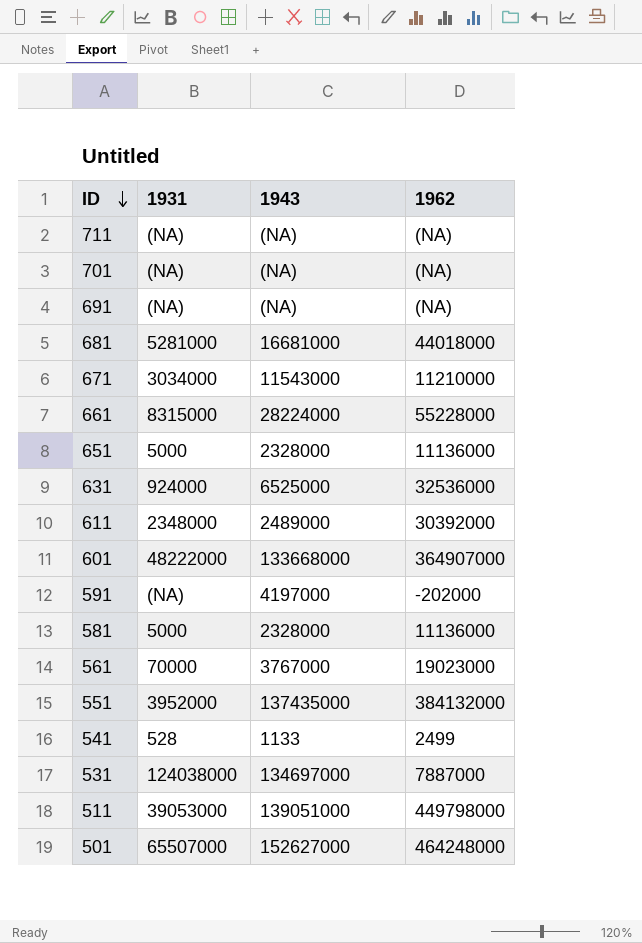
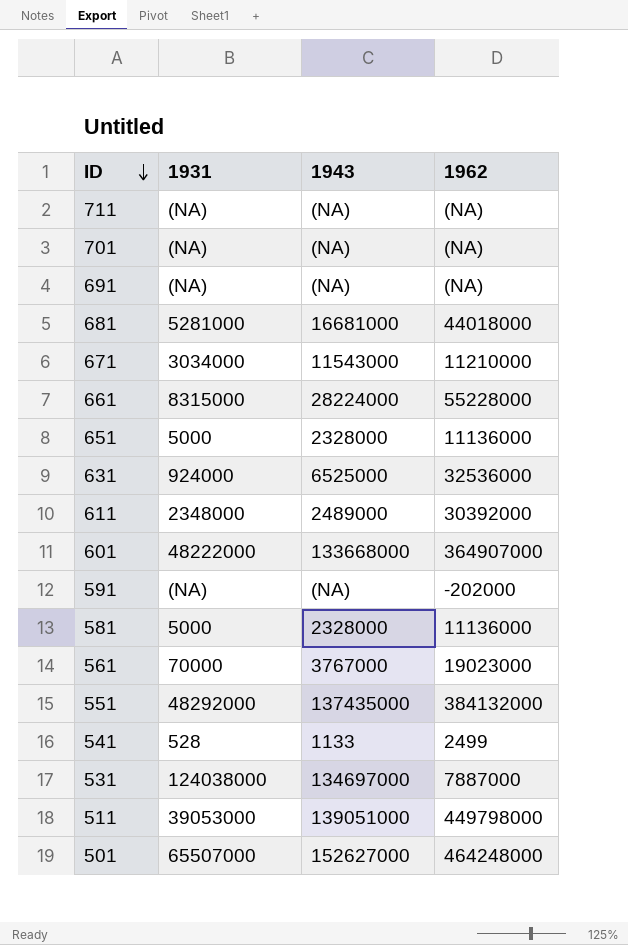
591 | 1943: 4197000 -> (NA)
551 | 1931: 3952000 -> 48292000

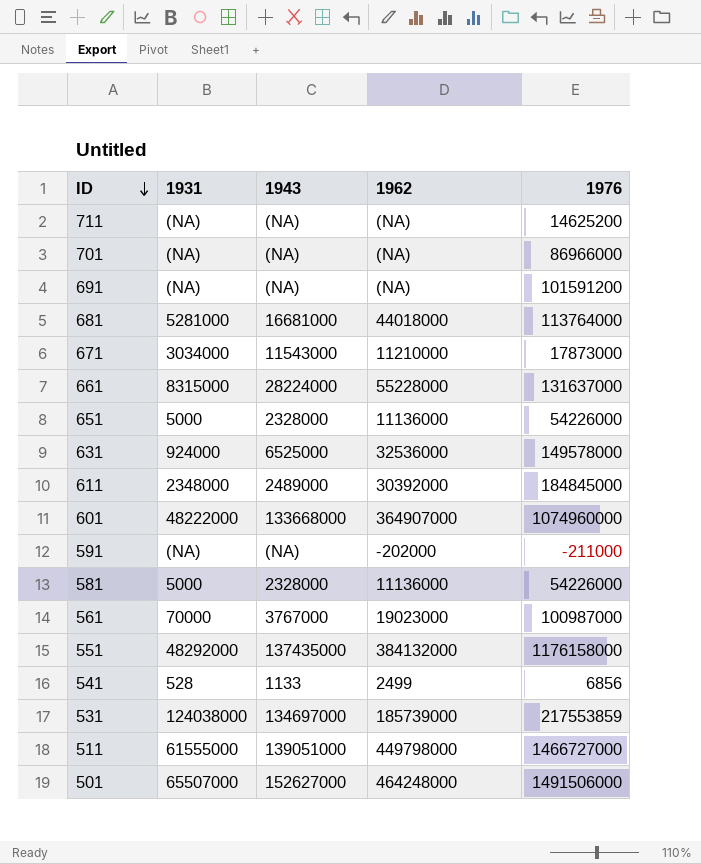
column 1976 | position: none -> 5
531 | 1962: 7887000 -> 185739000
511 | 1931: 39053000 -> 61555000

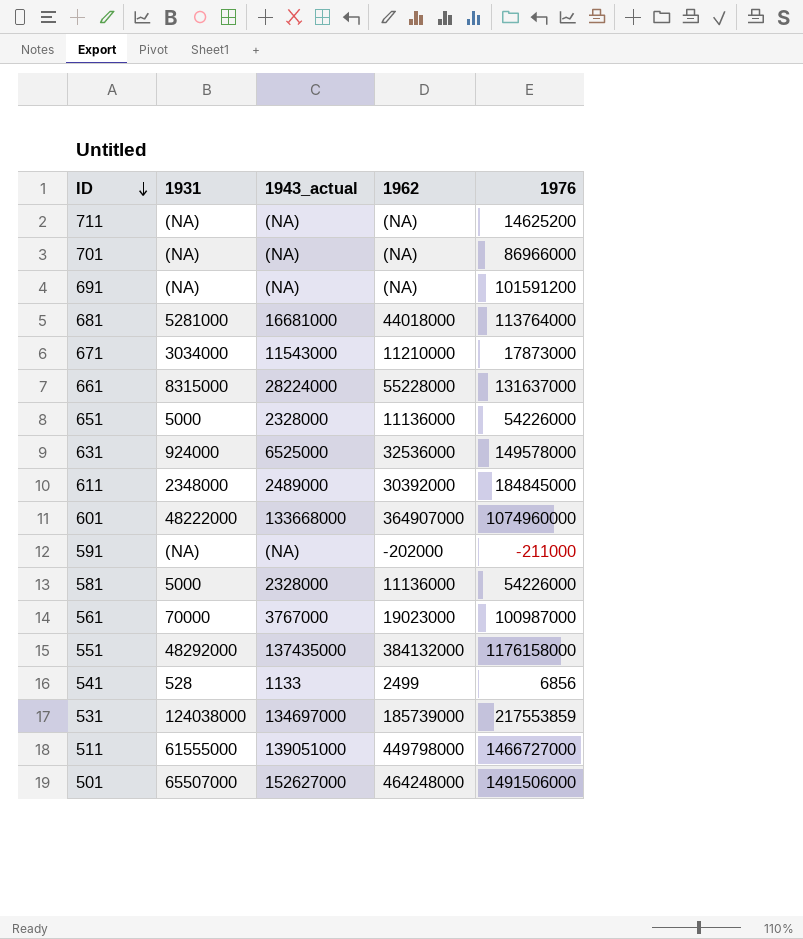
column name: 1943 -> 1943_actual

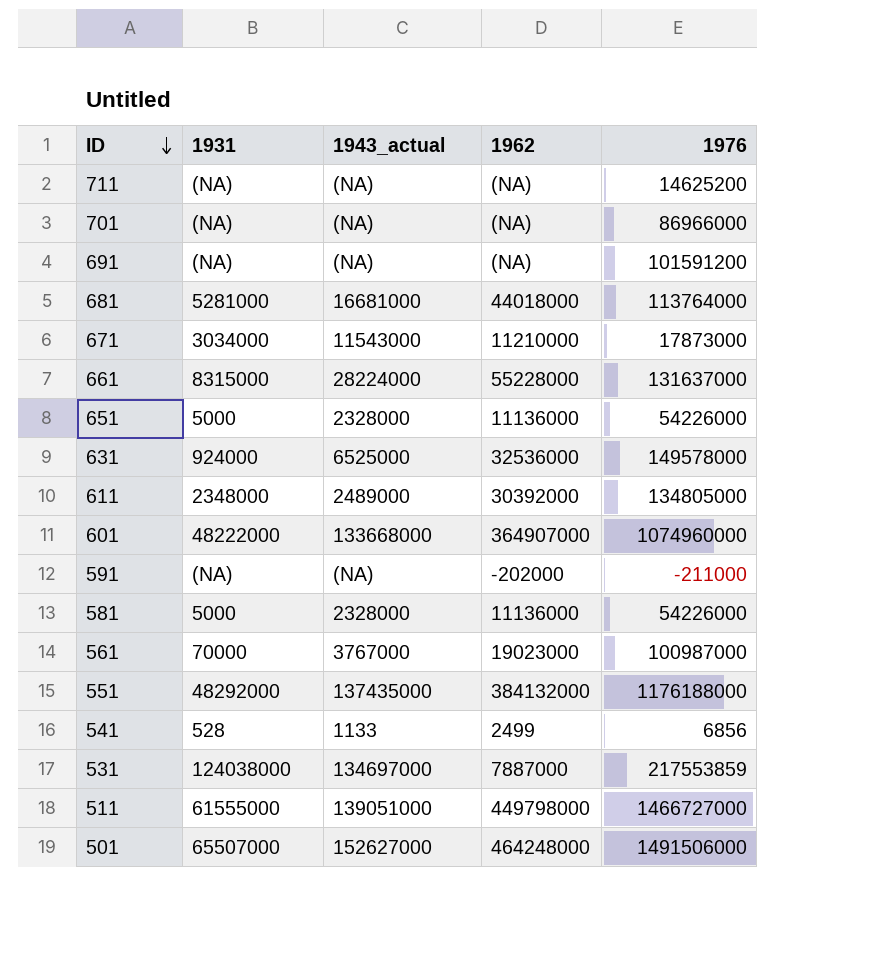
611 | 1976: 184845000 -> 134805000
551 | 1976: 1176158000 -> 1176188000
531 | 1962: 185739000 -> 7887000

